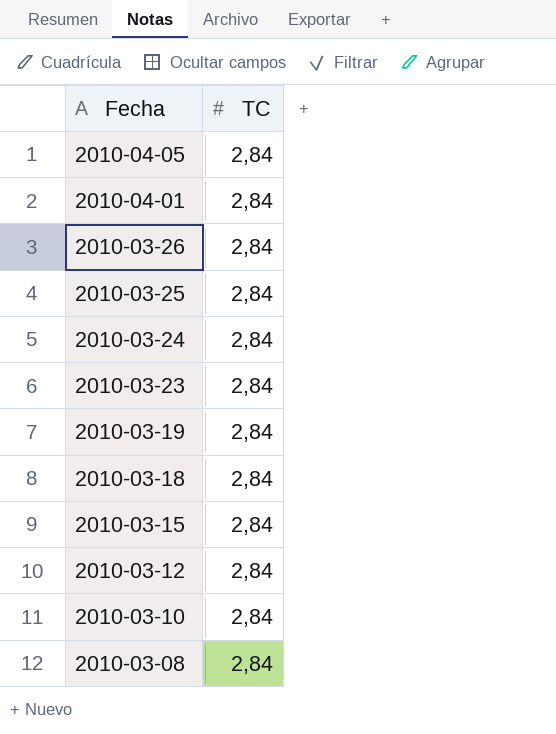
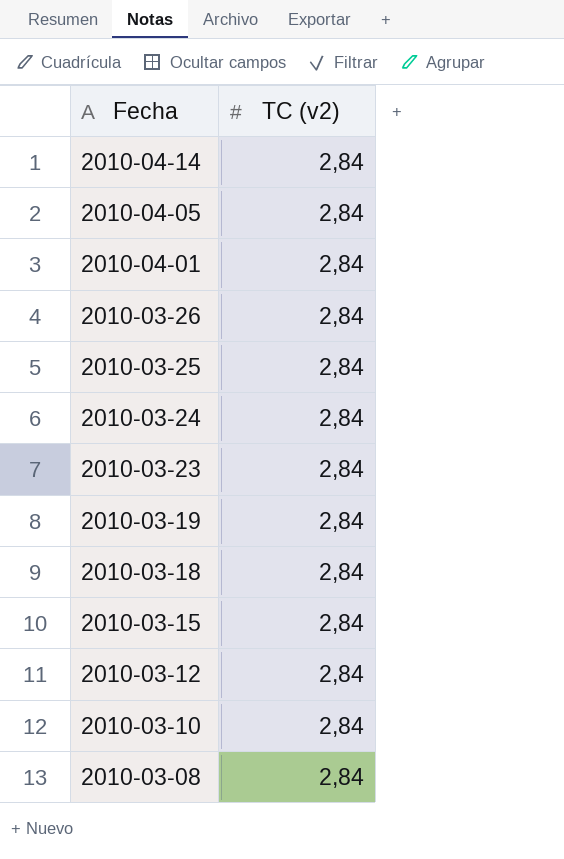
column name: TC -> TC (v2)
row 2010-04-14: none -> 2,84

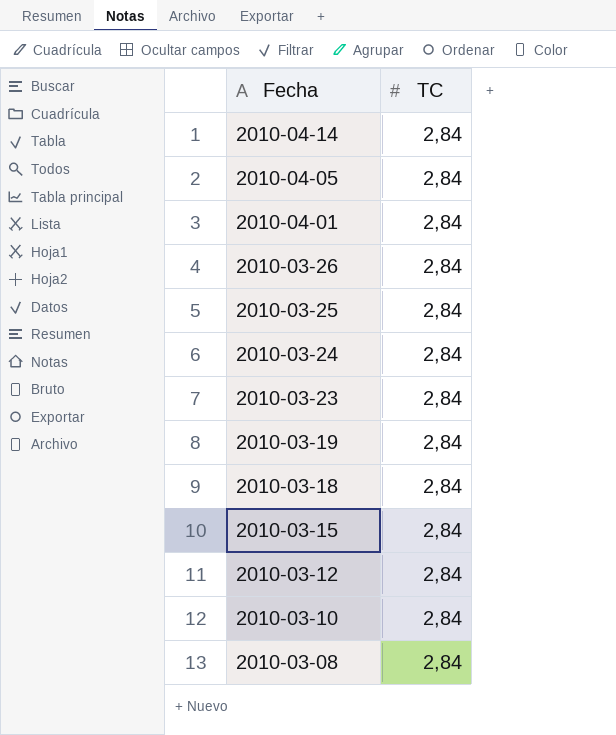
column name: TC (v2) -> TC

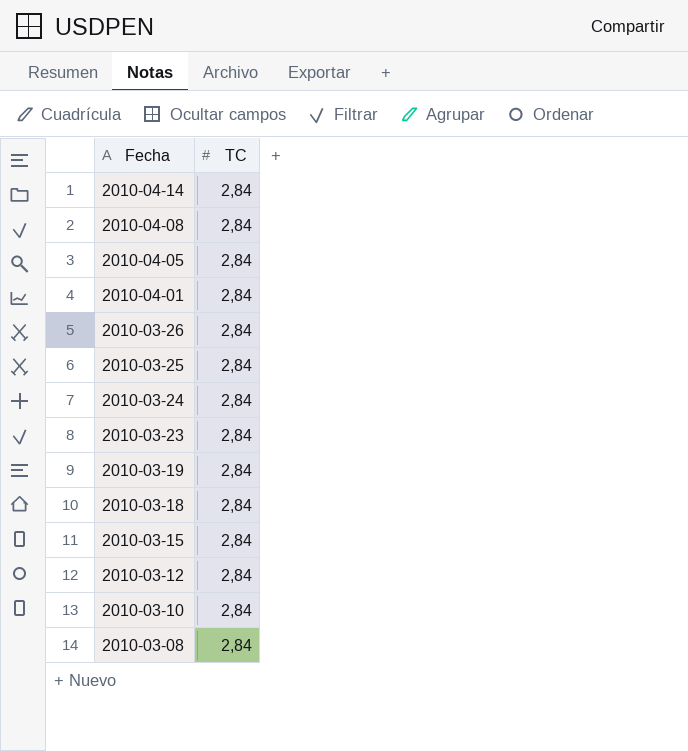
row 2010-04-08: none -> 2,84

